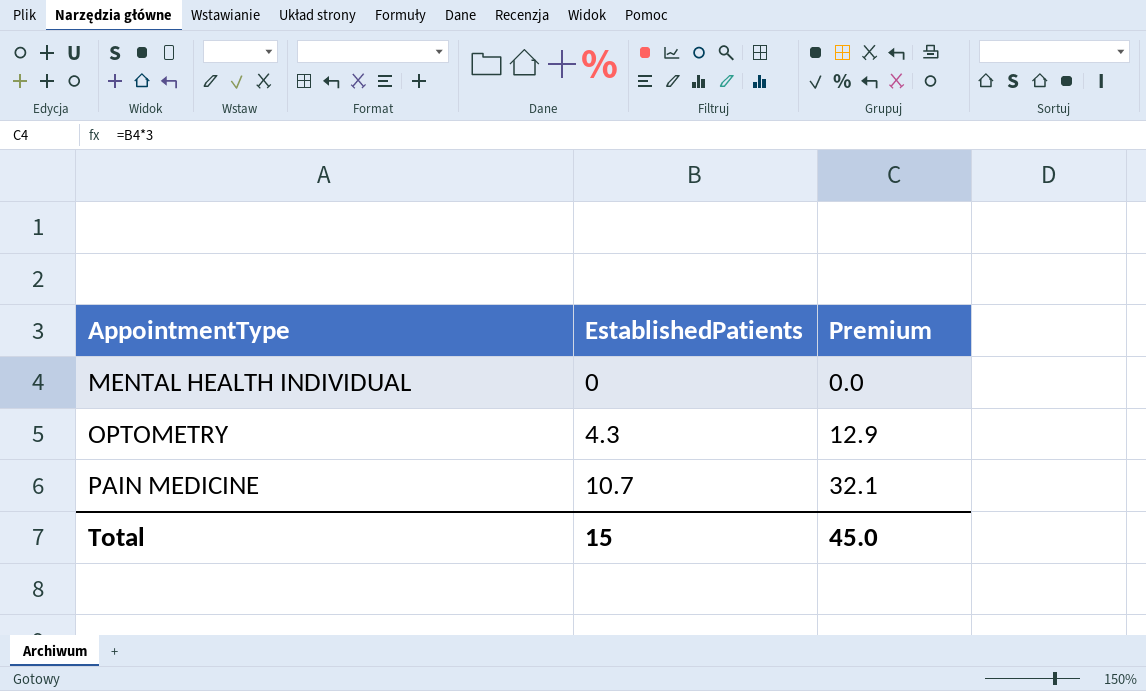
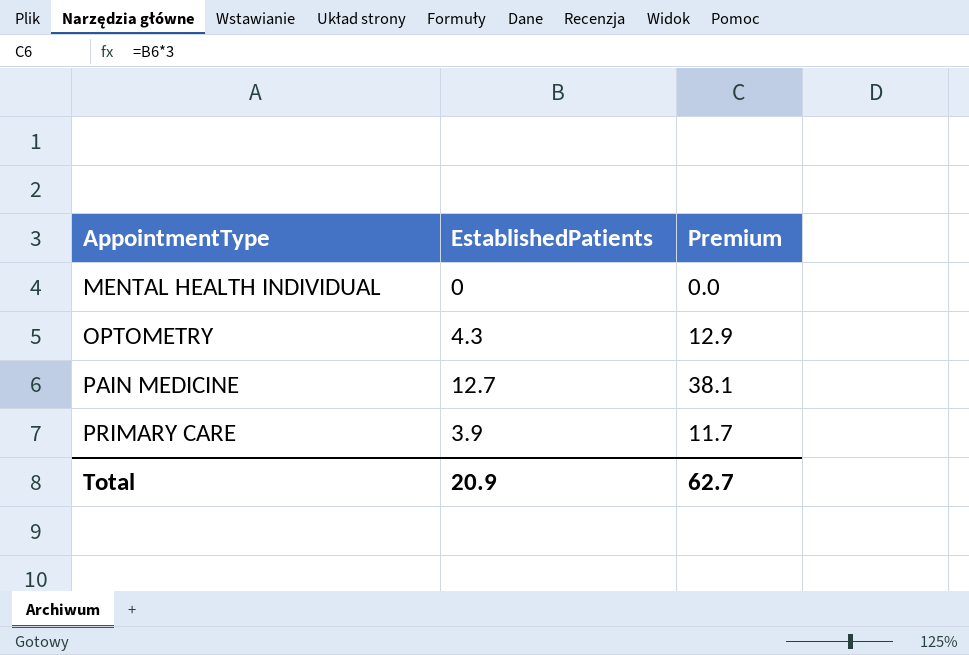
PAIN MEDICINE | EstablishedPatients: 10.7 -> 12.7
PAIN MEDICINE | Premium: 32.1 -> 38.1
row PRIMARY CARE: none -> 3.9 | 11.7
Total | EstablishedPatients: 15 -> 20.9
Total | Premium: 45.0 -> 62.7

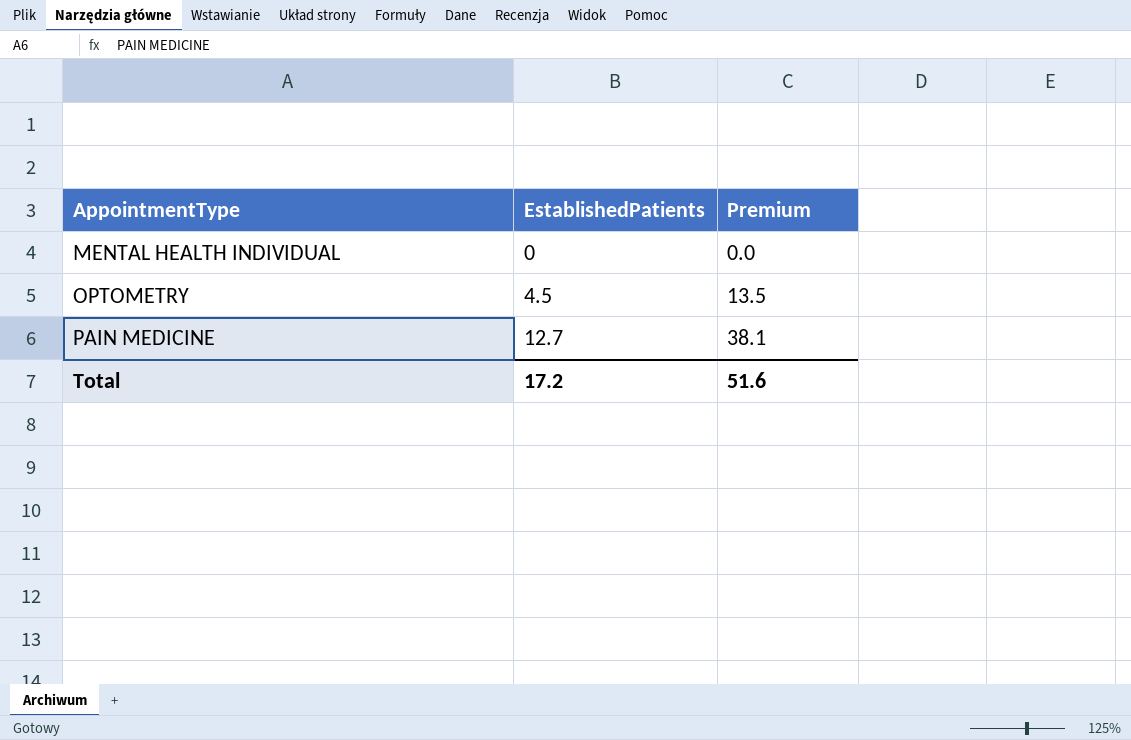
row PRIMARY CARE: 3.9 | 11.7 -> none
OPTOMETRY | EstablishedPatients: 4.3 -> 4.5
OPTOMETRY | Premium: 12.9 -> 13.5
Total | EstablishedPatients: 20.9 -> 17.2
Total | Premium: 62.7 -> 51.6

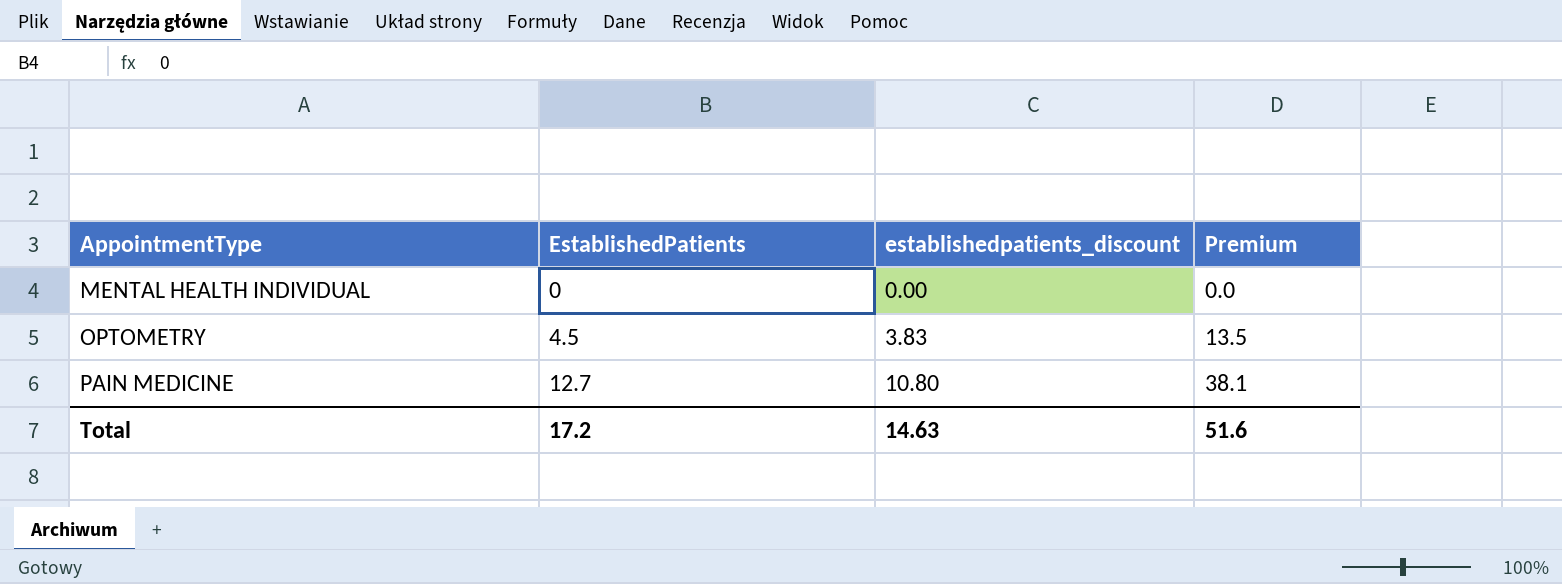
column establishedpatients_discount | formula: none -> [EstablishedPatients] * 0.85

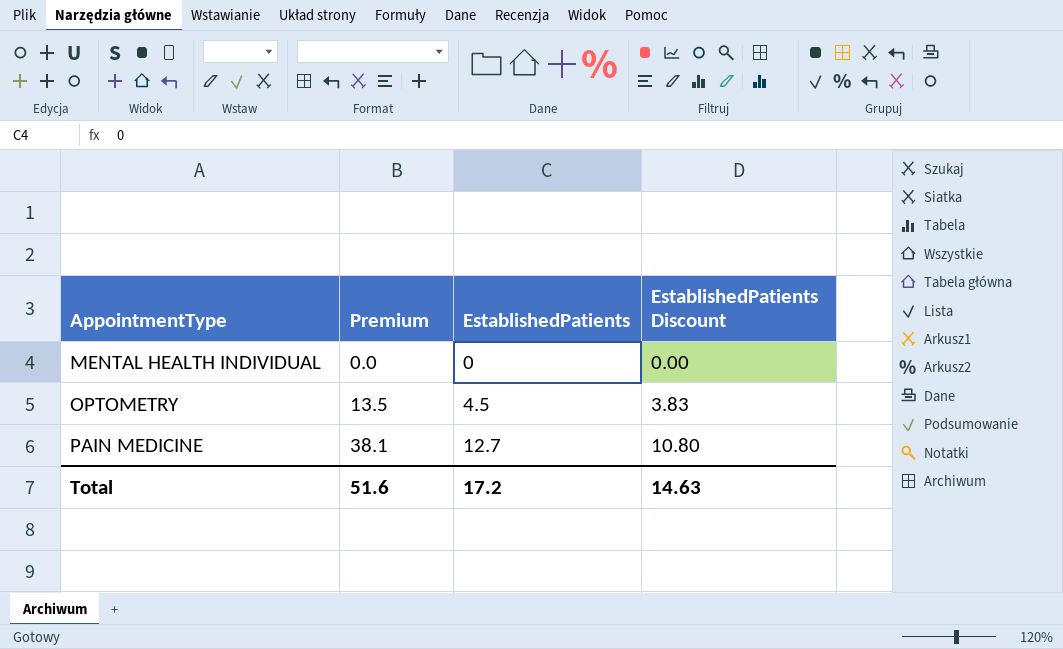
column Premium | position: 4 -> 2
column name: establishedpatients_discount -> EstablishedPatients Discount

